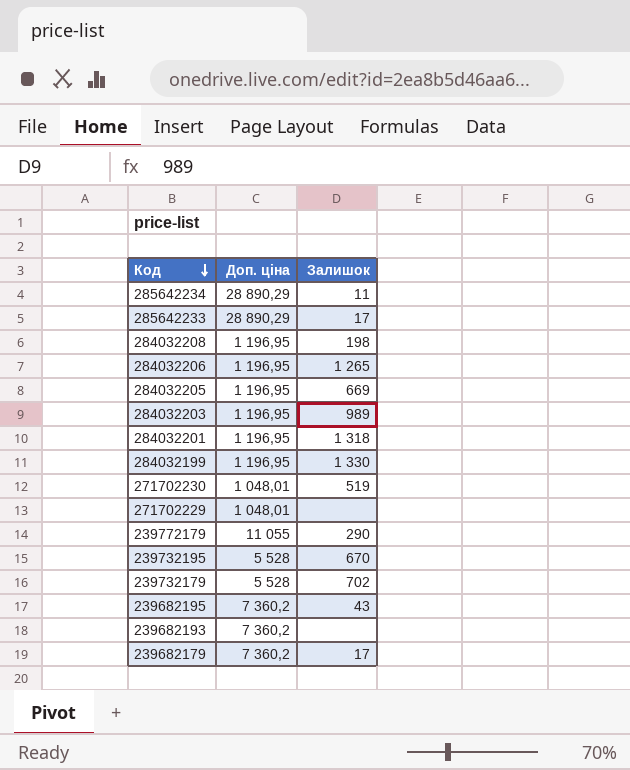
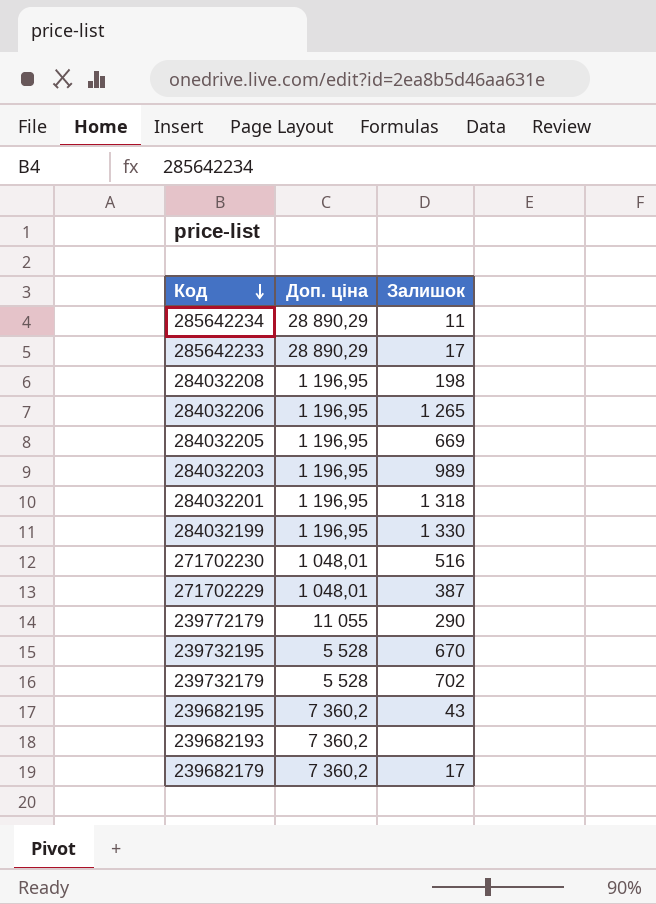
271702230 | Залишок: 519 -> 516
271702229 | Залишок: none -> 387

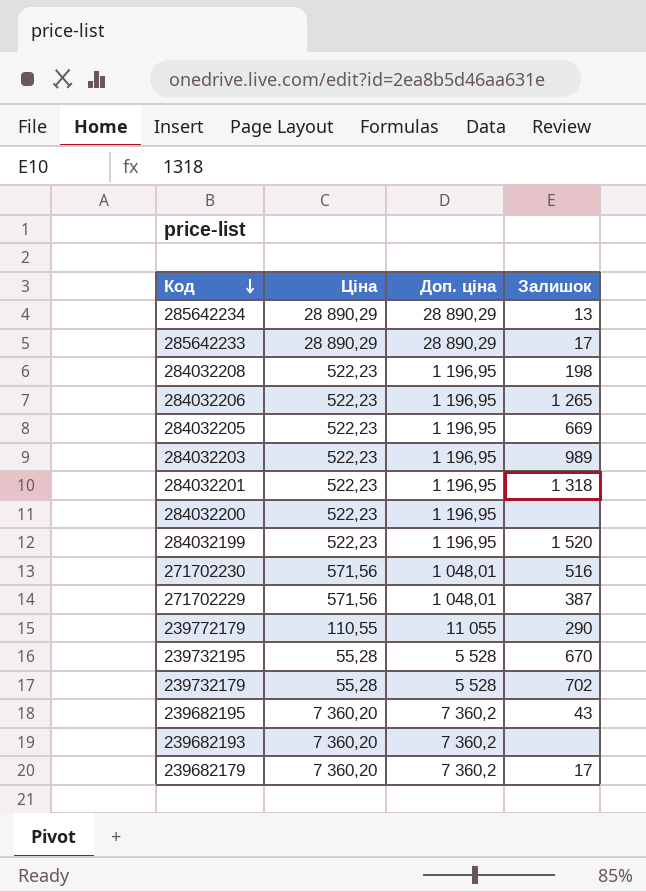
column Ціна | position: none -> 2
285642234 | Залишок: 11 -> 13
row 284032200: none -> 522,23 | 1 196,95 | none
284032199 | Залишок: 1 330 -> 1 520

